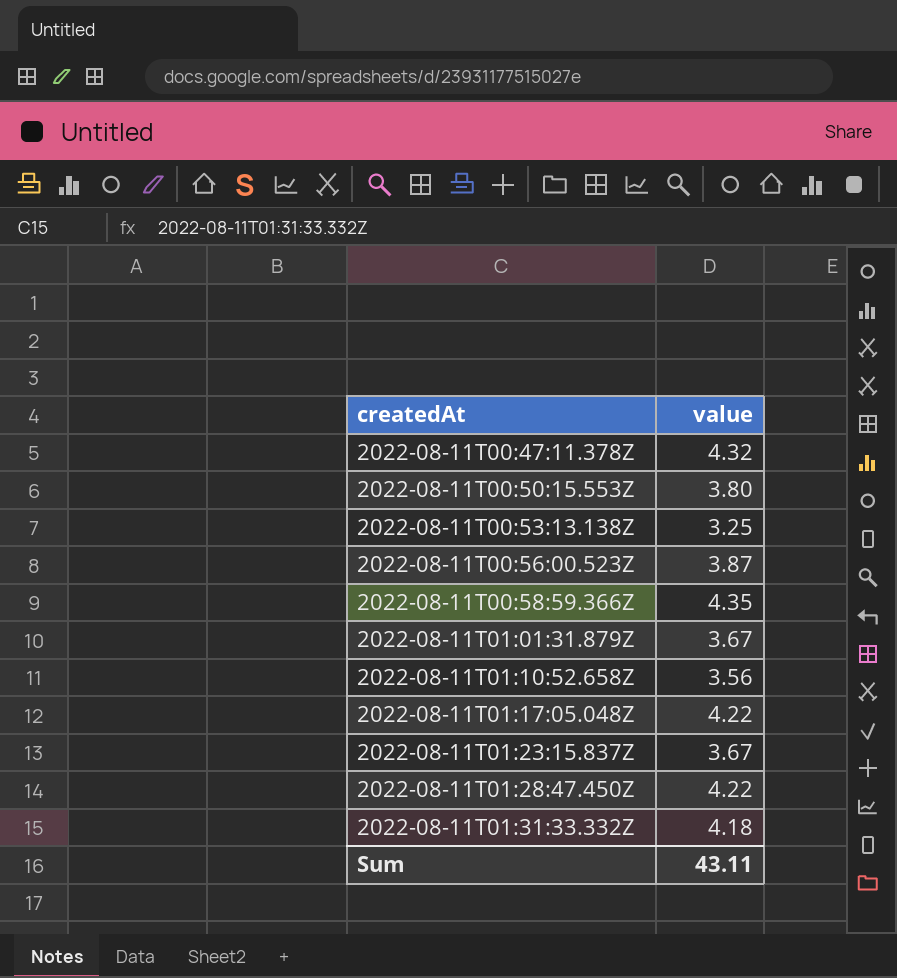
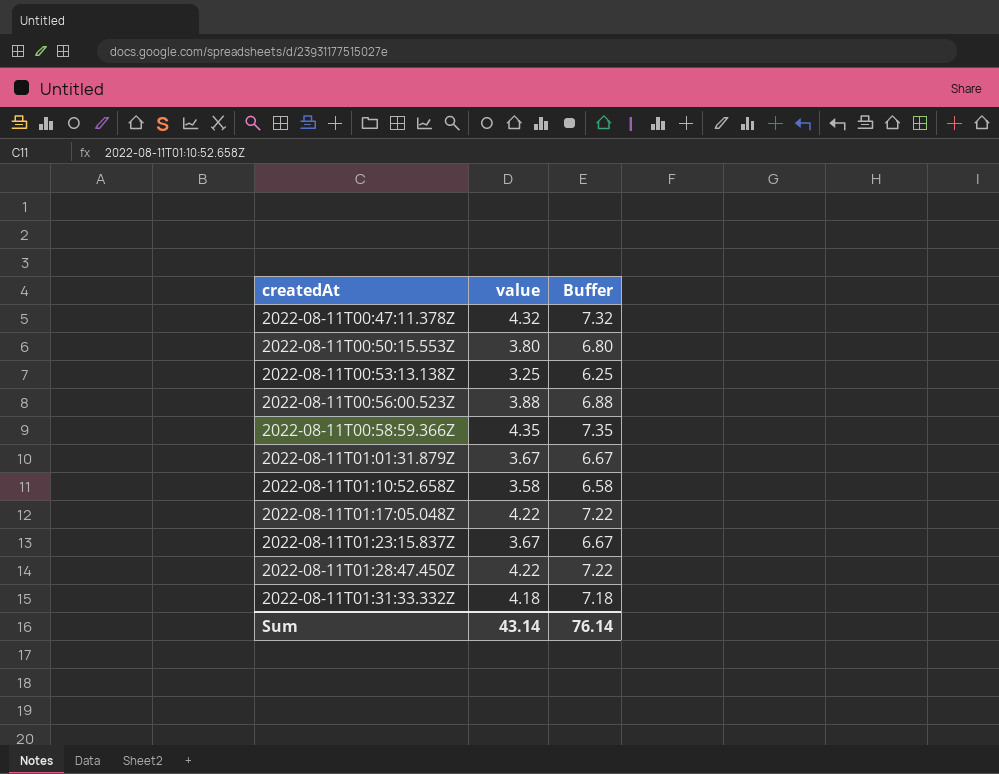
column Buffer | formula: none -> [value] + 3
2022-08-11T00:56:00.523Z | value: 3.87 -> 3.88
2022-08-11T01:10:52.658Z | value: 3.56 -> 3.58
Sum | value: 43.11 -> 43.14

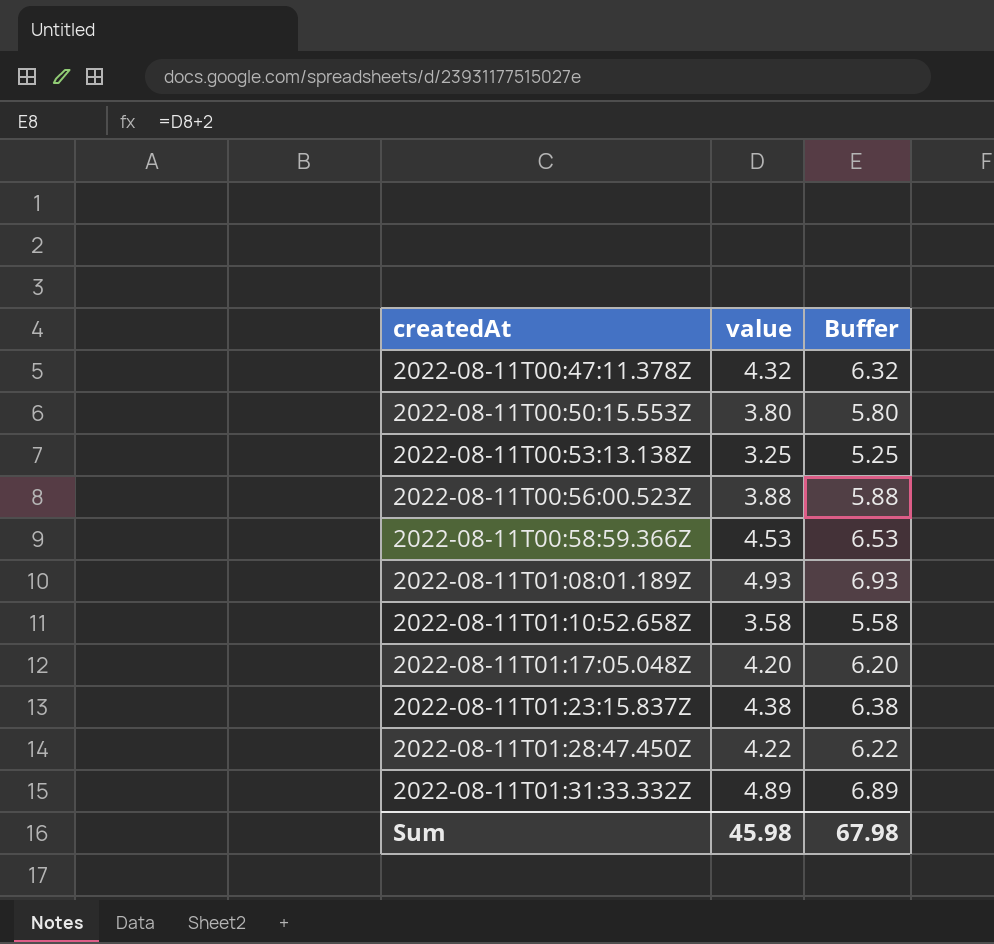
column Buffer | formula: [value] + 3 -> [value] + 2
row 2022-08-11T01:01:31.879Z: 3.67 | 6.67 -> none
2022-08-11T00:58:59.366Z | value: 4.35 -> 4.53
row 2022-08-11T01:08:01.189Z: none -> 4.93 | 6.93
2022-08-11T01:17:05.048Z | value: 4.22 -> 4.20
2022-08-11T01:23:15.837Z | value: 3.67 -> 4.38
2022-08-11T01:31:33.332Z | value: 4.18 -> 4.89
Sum | value: 43.14 -> 45.98
Sum | Buffer: 76.14 -> 67.98

